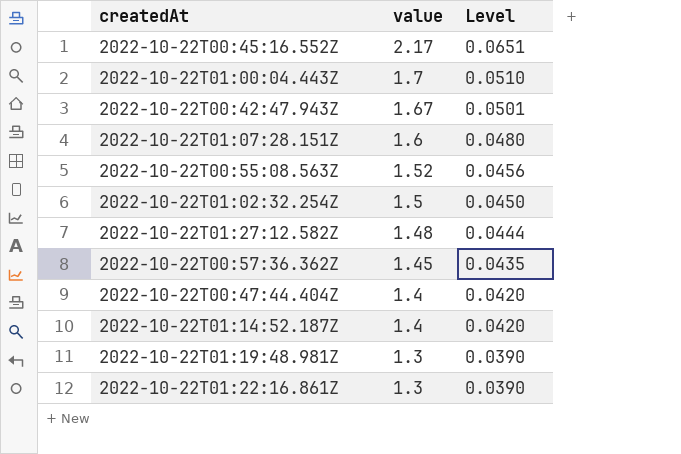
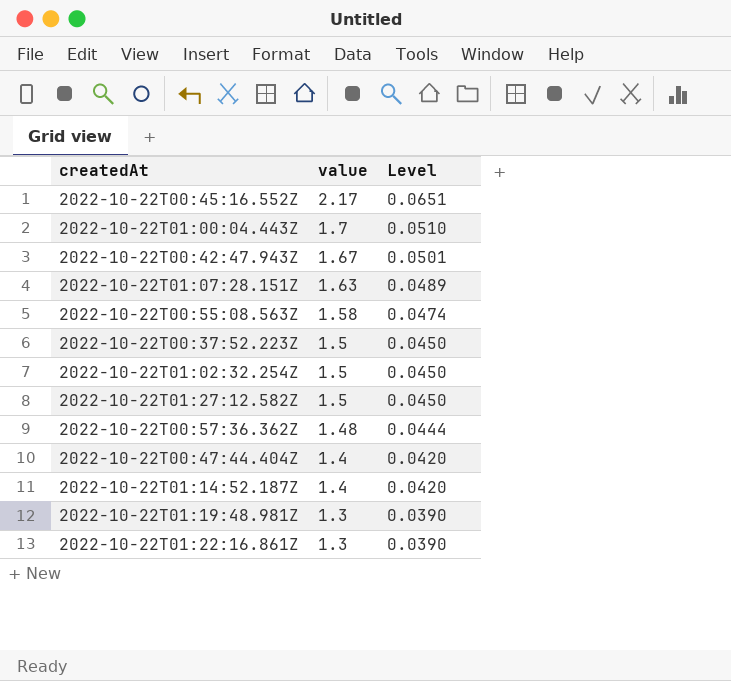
2022-10-22T01:07:28.151Z | value: 1.6 -> 1.63
2022-10-22T01:07:28.151Z | Level: 0.0480 -> 0.0489
2022-10-22T00:55:08.563Z | value: 1.52 -> 1.58
2022-10-22T00:55:08.563Z | Level: 0.0456 -> 0.0474
row 2022-10-22T00:37:52.223Z: none -> 1.5 | 0.0450
2022-10-22T01:27:12.582Z | value: 1.48 -> 1.5
2022-10-22T01:27:12.582Z | Level: 0.0444 -> 0.0450
2022-10-22T00:57:36.362Z | value: 1.45 -> 1.48
2022-10-22T00:57:36.362Z | Level: 0.0435 -> 0.0444

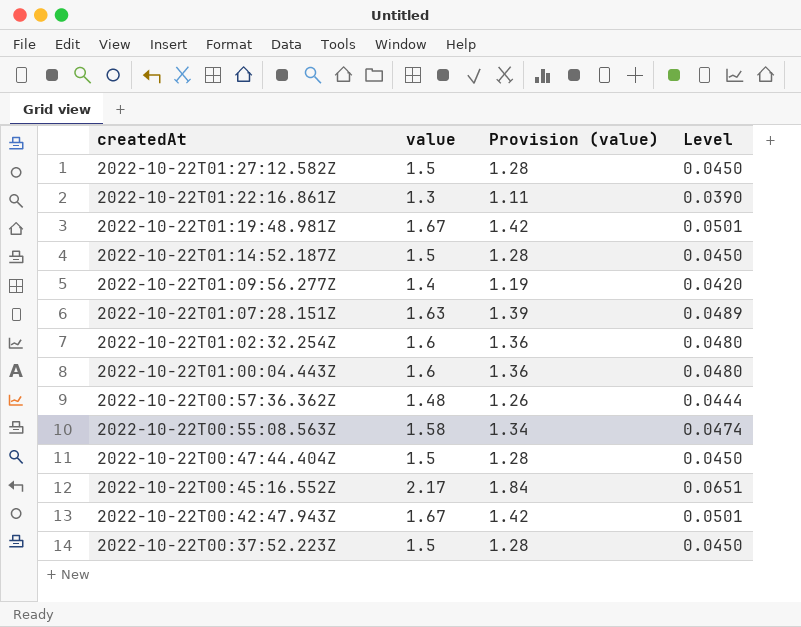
row order: value descending -> createdAt descending
column Provision (value) | formula: none -> [value] * 0.85
2022-10-22T01:19:48.981Z | value: 1.3 -> 1.67
2022-10-22T01:19:48.981Z | Level: 0.0390 -> 0.0501
2022-10-22T01:14:52.187Z | value: 1.4 -> 1.5
2022-10-22T01:14:52.187Z | Level: 0.0420 -> 0.0450
row 2022-10-22T01:09:56.277Z: none -> 1.4 | 1.19 | 0.0420
2022-10-22T01:02:32.254Z | value: 1.5 -> 1.6
2022-10-22T01:02:32.254Z | Level: 0.0450 -> 0.0480
2022-10-22T01:00:04.443Z | value: 1.7 -> 1.6
2022-10-22T01:00:04.443Z | Level: 0.0510 -> 0.0480
2022-10-22T00:47:44.404Z | value: 1.4 -> 1.5
2022-10-22T00:47:44.404Z | Level: 0.0420 -> 0.0450

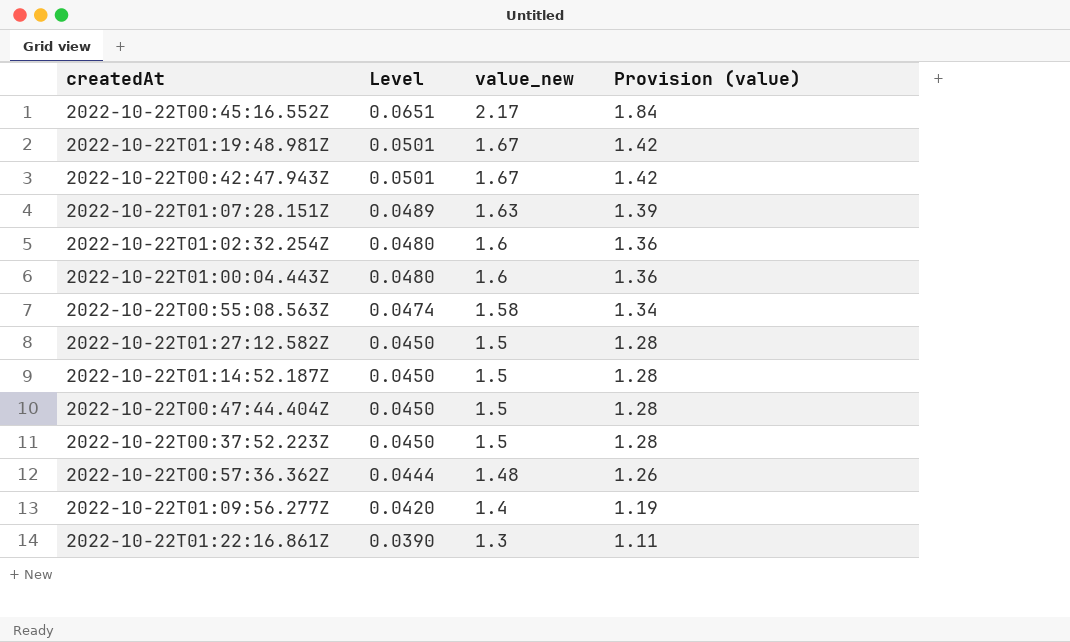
row order: createdAt descending -> Level descending
column Level | position: 4 -> 2
column name: value -> value_new

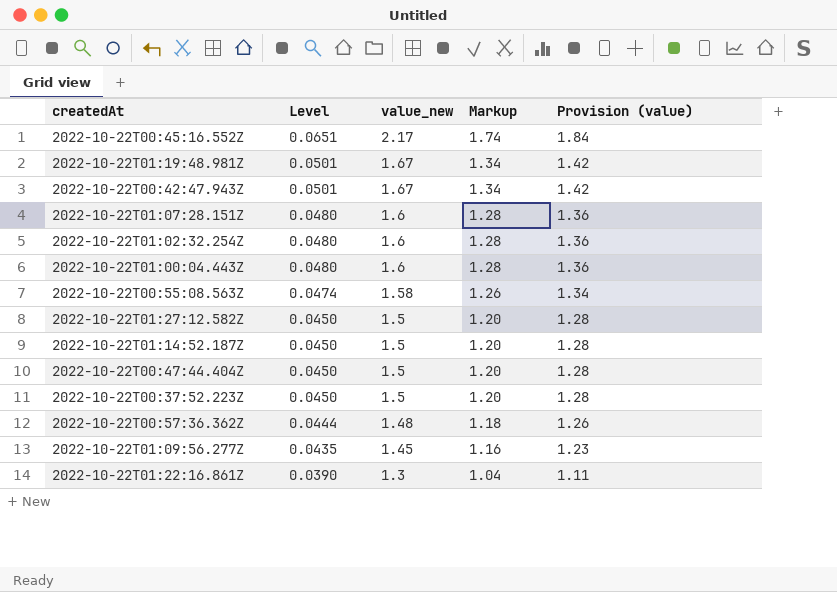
column Markup | formula: none -> [value_new] * 0.8
2022-10-22T01:07:28.151Z | Level: 0.0489 -> 0.0480
2022-10-22T01:07:28.151Z | value_new: 1.63 -> 1.6
2022-10-22T01:07:28.151Z | Provision (value): 1.39 -> 1.36
2022-10-22T01:09:56.277Z | Level: 0.0420 -> 0.0435
2022-10-22T01:09:56.277Z | value_new: 1.4 -> 1.45
2022-10-22T01:09:56.277Z | Provision (value): 1.19 -> 1.23

